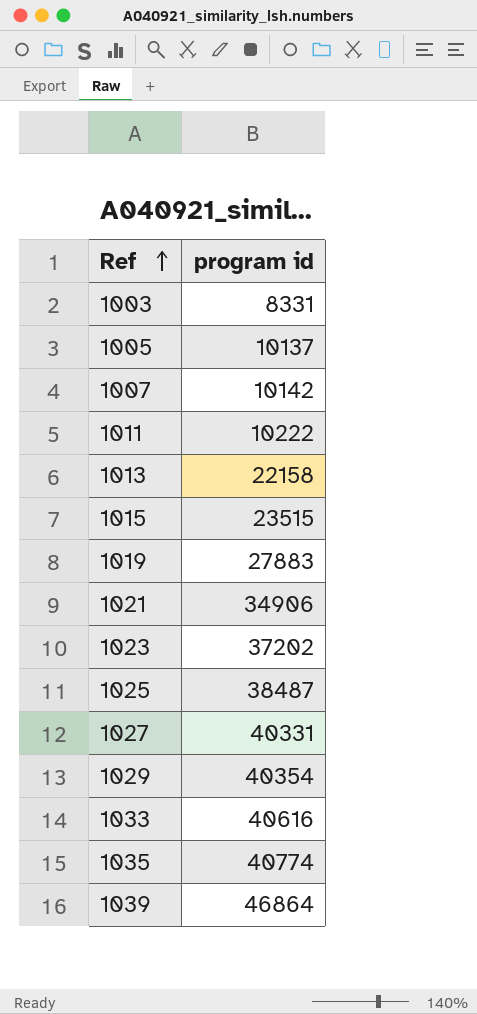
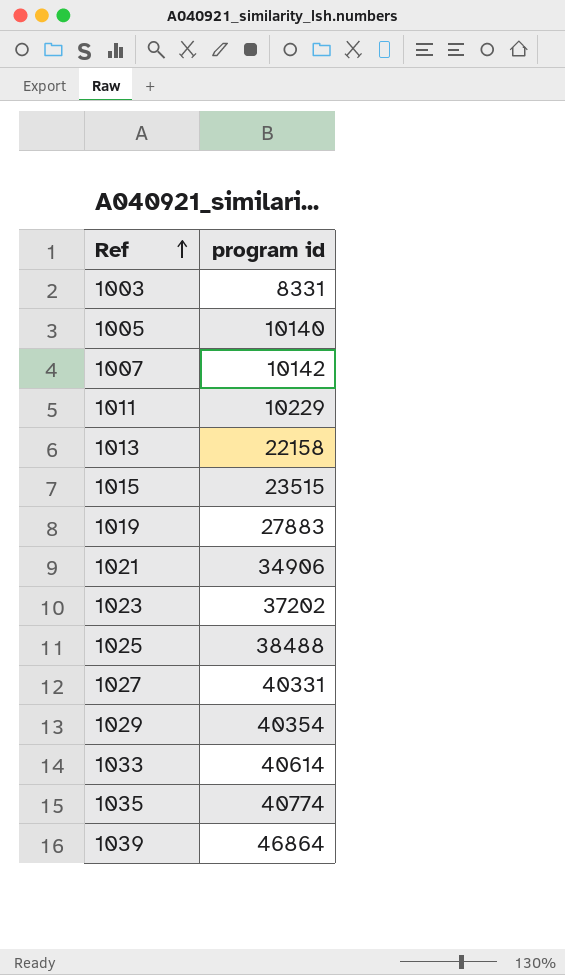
1005 | program id: 10137 -> 10140
1011 | program id: 10222 -> 10229
1025 | program id: 38487 -> 38488
1033 | program id: 40616 -> 40614

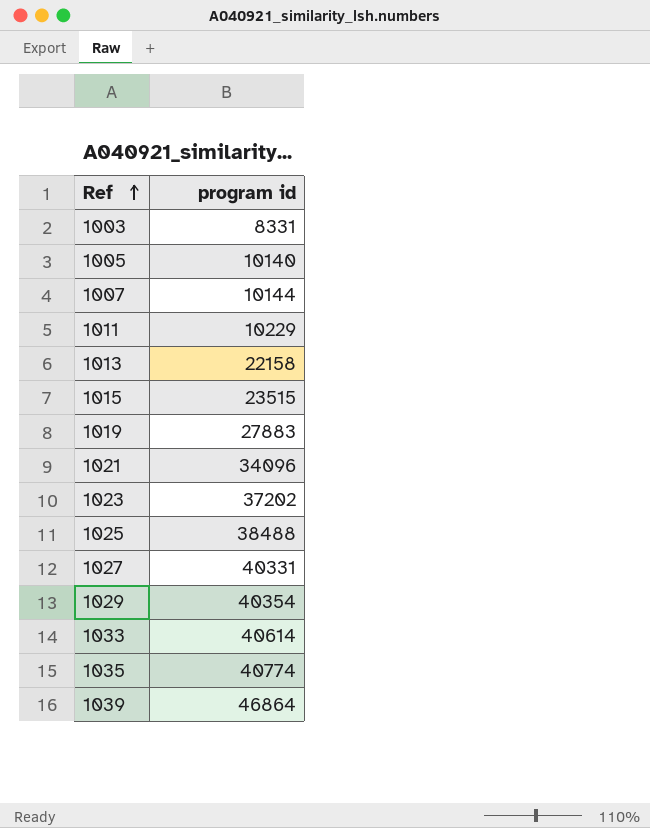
1007 | program id: 10142 -> 10144
1021 | program id: 34906 -> 34096

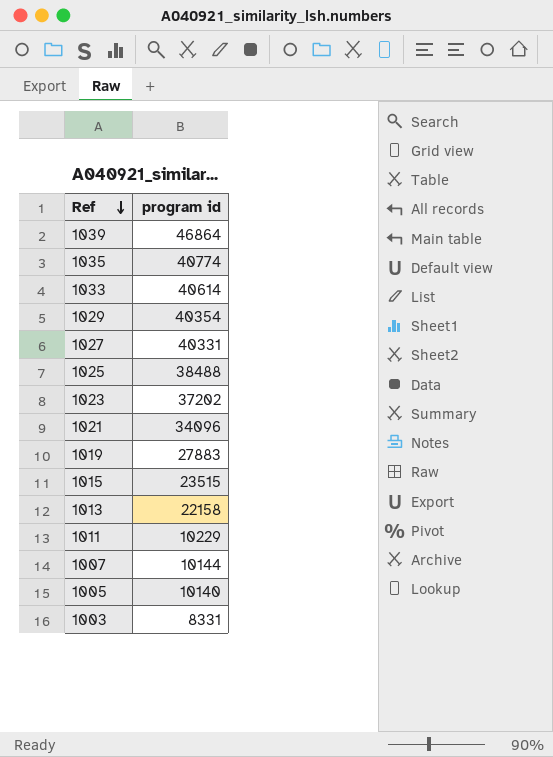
row order: Ref ascending -> Ref descending

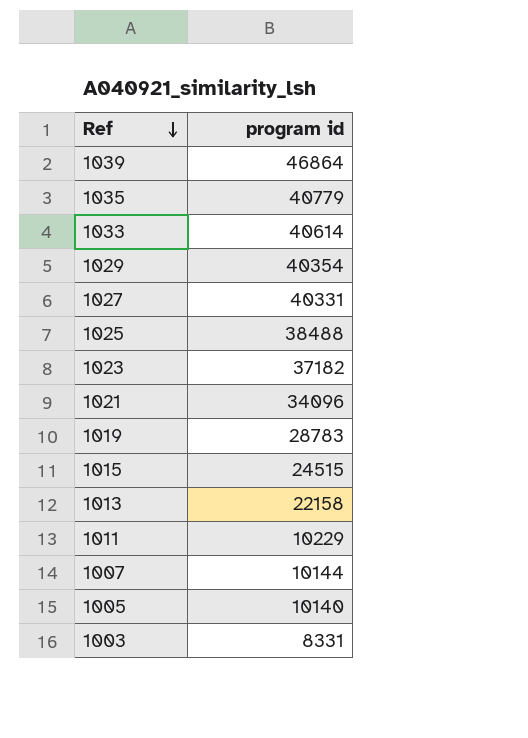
1035 | program id: 40774 -> 40779
1023 | program id: 37202 -> 37182
1019 | program id: 27883 -> 28783
1015 | program id: 23515 -> 24515

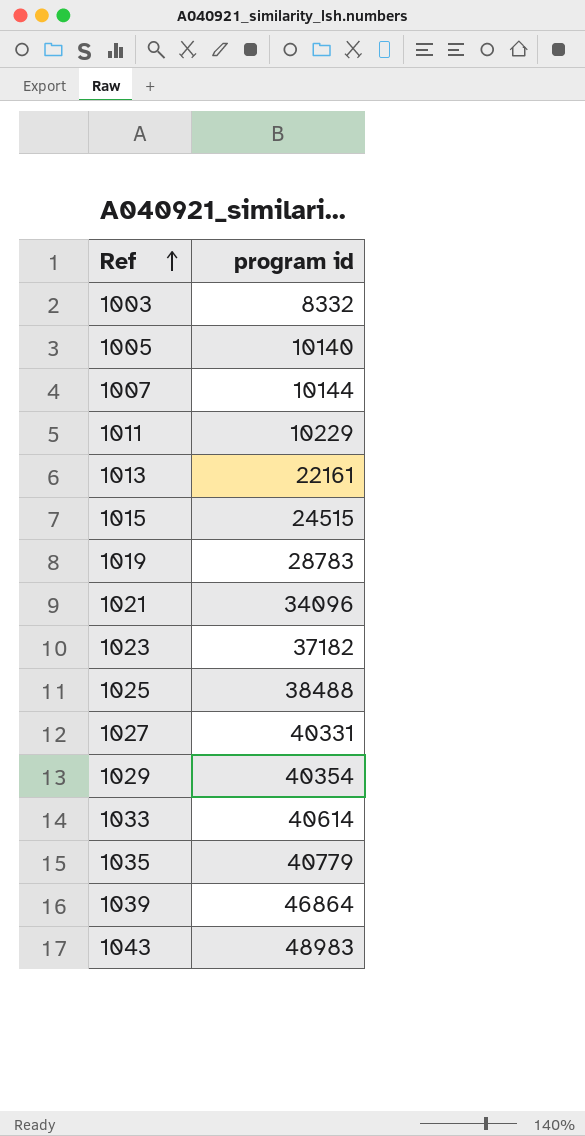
row order: Ref descending -> Ref ascending
1003 | program id: 8331 -> 8332
1013 | program id: 22158 -> 22161
row 1043: none -> 48983

